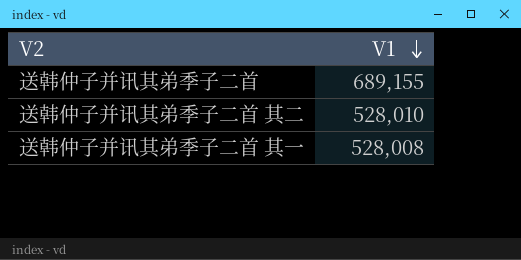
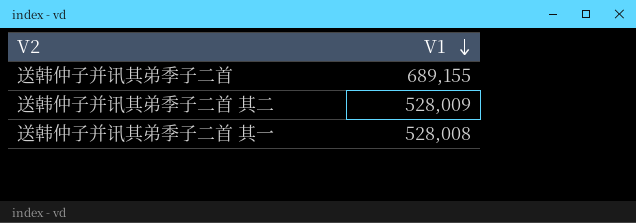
送韩仲子并讯其弟季子二首 其二 | V1: 528,010 -> 528,009

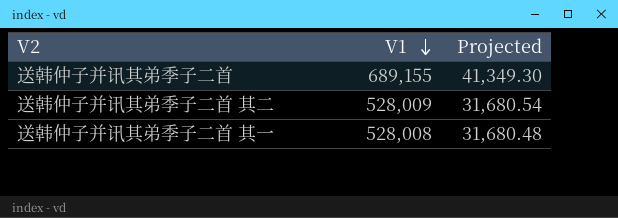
column Projected | formula: none -> [V1] * 0.06

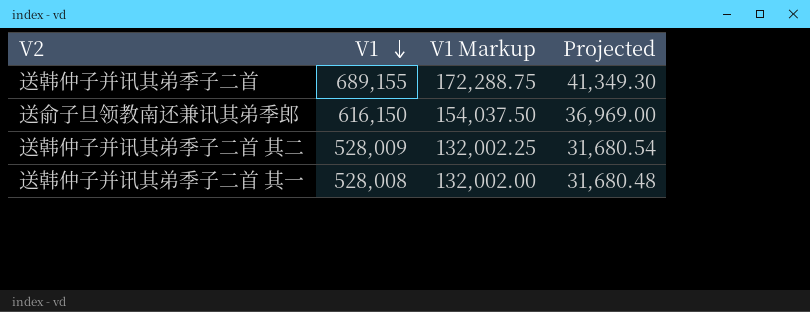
column V1 Markup | formula: none -> [V1] * 0.25
row 送俞子旦领教南还兼讯其弟季郎: none -> 616,150 | 154,037.50 | 36,969.00

